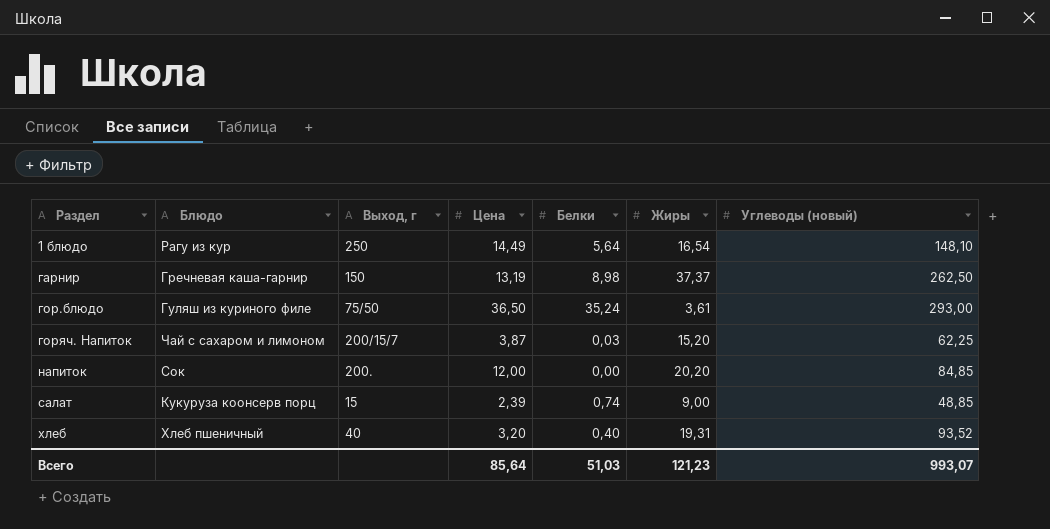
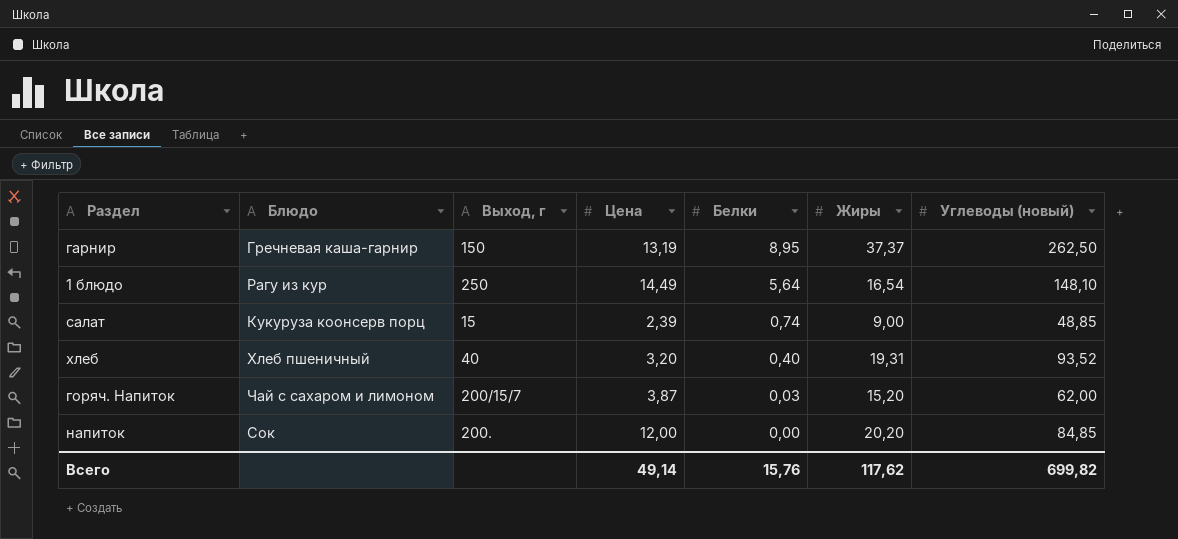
row order: Раздел ascending -> Белки descending
row гор.блюдо: Гуляш из куриного филе | 75/50 | 36,50 | 35,24 | 3,61 | 293,00 -> none
гарнир | Белки: 8,98 -> 8,95
горяч. Напиток | Углеводы (новый): 62,25 -> 62,00
Всего | Цена: 85,64 -> 49,14
Всего | Белки: 51,03 -> 15,76
Всего | Жиры: 121,23 -> 117,62
Всего | Углеводы (новый): 993,07 -> 699,82

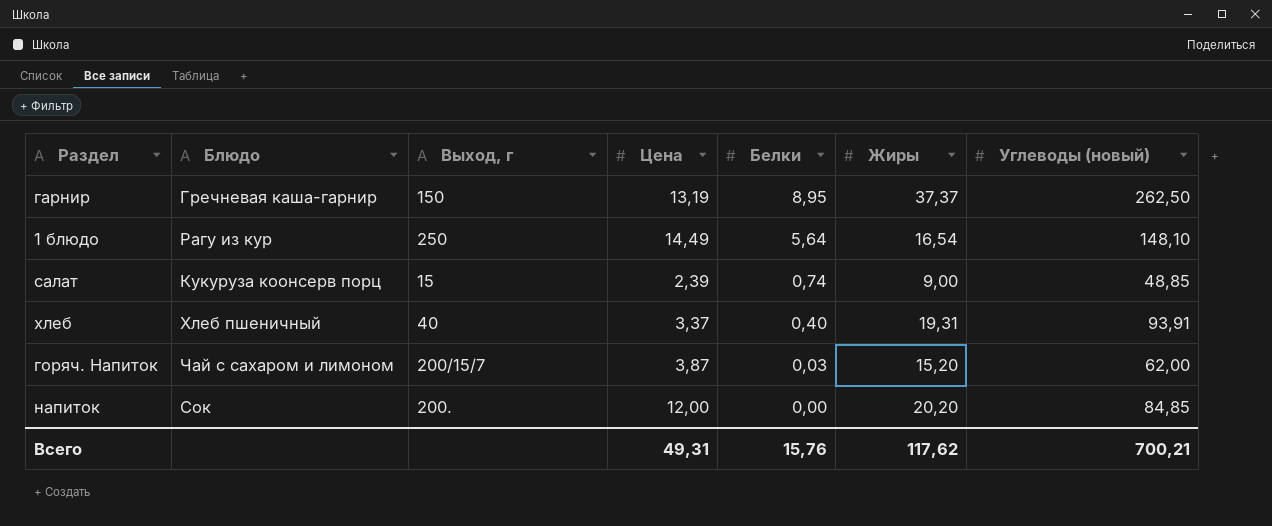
хлеб | Цена: 3,20 -> 3,37
хлеб | Углеводы (новый): 93,52 -> 93,91
Всего | Цена: 49,14 -> 49,31
Всего | Углеводы (новый): 699,82 -> 700,21

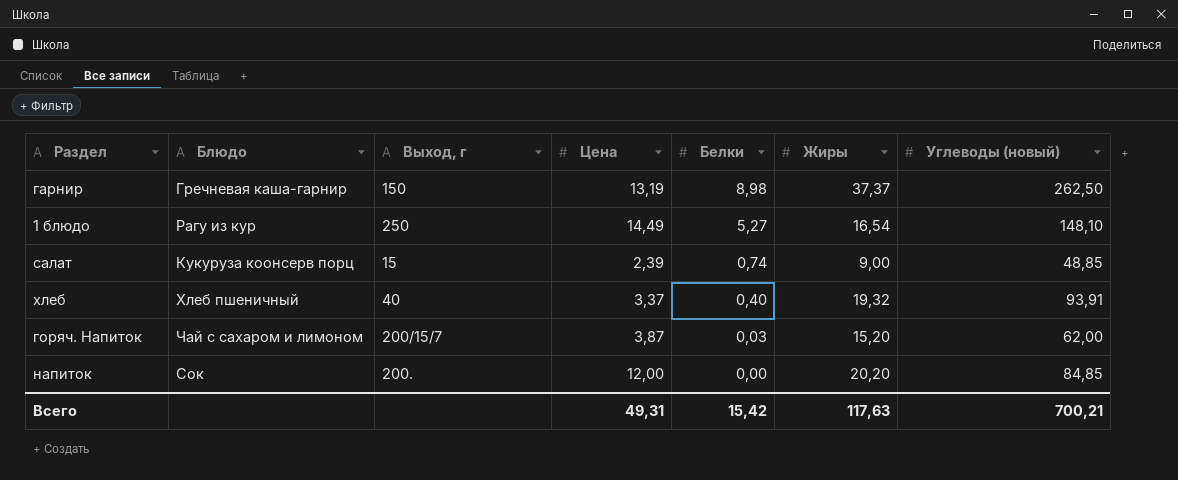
гарнир | Белки: 8,95 -> 8,98
1 блюдо | Белки: 5,64 -> 5,27
хлеб | Жиры: 19,31 -> 19,32
Всего | Белки: 15,76 -> 15,42
Всего | Жиры: 117,62 -> 117,63

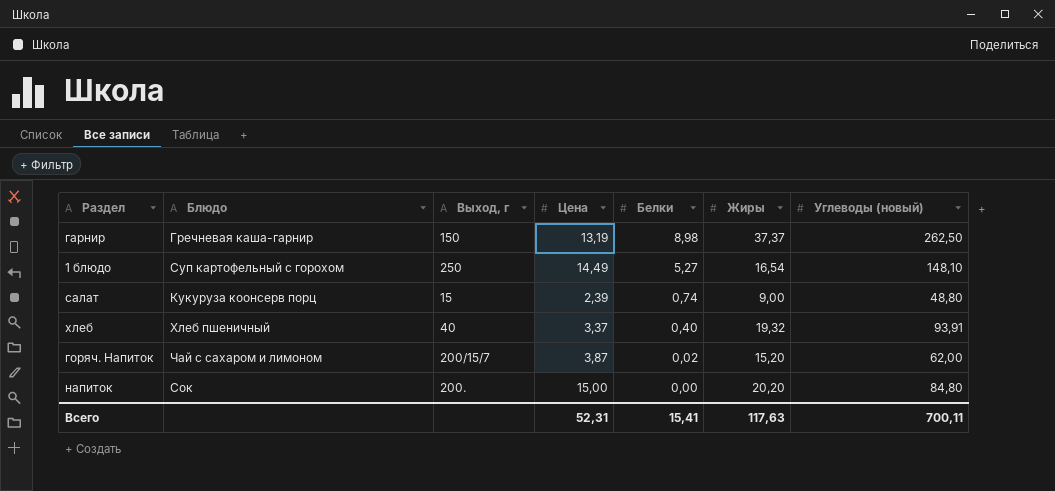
1 блюдо | Блюдо: Рагу из кур -> Суп картофельный с горохом
салат | Углеводы (новый): 48,85 -> 48,80
горяч. Напиток | Белки: 0,03 -> 0,02
напиток | Цена: 12,00 -> 15,00
напиток | Углеводы (новый): 84,85 -> 84,80
Всего | Цена: 49,31 -> 52,31
Всего | Белки: 15,42 -> 15,41
Всего | Углеводы (новый): 700,21 -> 700,11

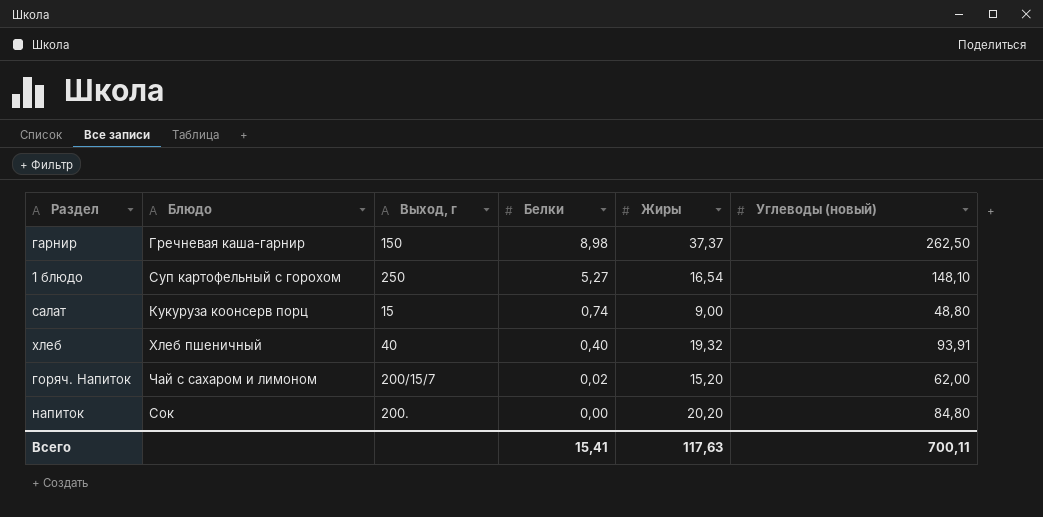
column Цена | position: 4 -> none

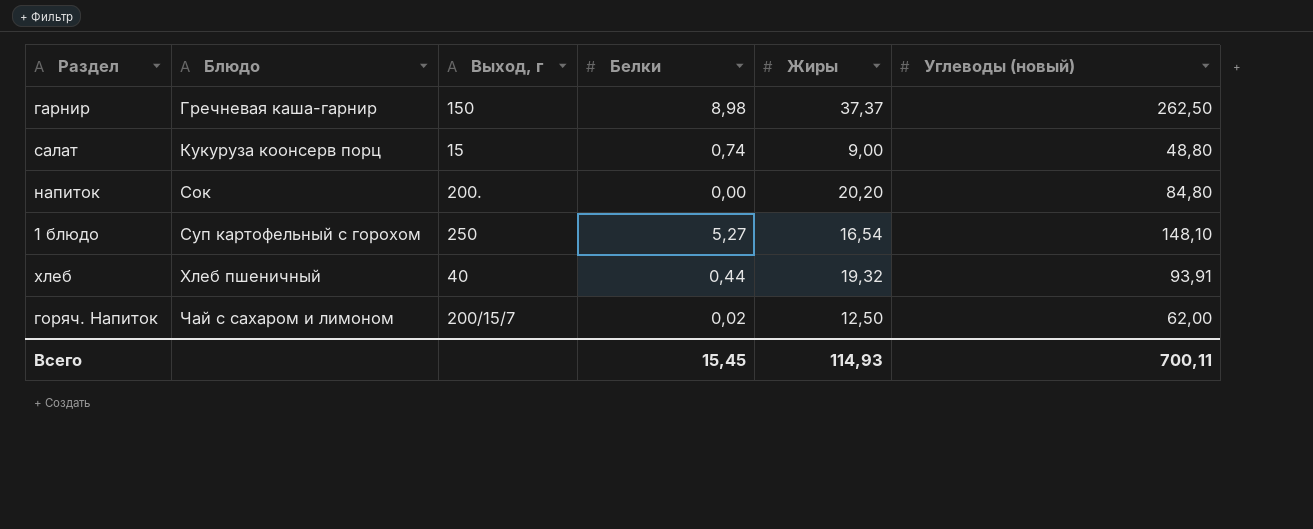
row order: Белки descending -> Блюдо ascending
хлеб | Белки: 0,40 -> 0,44
горяч. Напиток | Жиры: 15,20 -> 12,50
Всего | Белки: 15,41 -> 15,45
Всего | Жиры: 117,63 -> 114,93

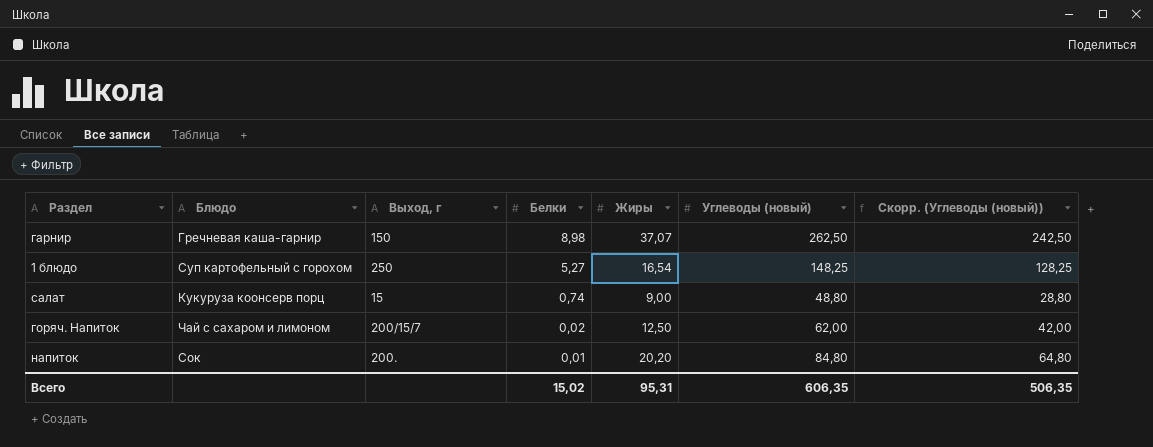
row order: Блюдо ascending -> Белки descending
column Скорр. (Углеводы (новый)) | formula: none -> [Углеводы (новый)] - 20
row хлеб: Хлеб пшеничный | 40 | 0,44 | 19,32 | 93,91 -> none
гарнир | Жиры: 37,37 -> 37,07
1 блюдо | Углеводы (новый): 148,10 -> 148,25
напиток | Белки: 0,00 -> 0,01
Всего | Белки: 15,45 -> 15,02
Всего | Жиры: 114,93 -> 95,31
Всего | Углеводы (новый): 700,11 -> 606,35

